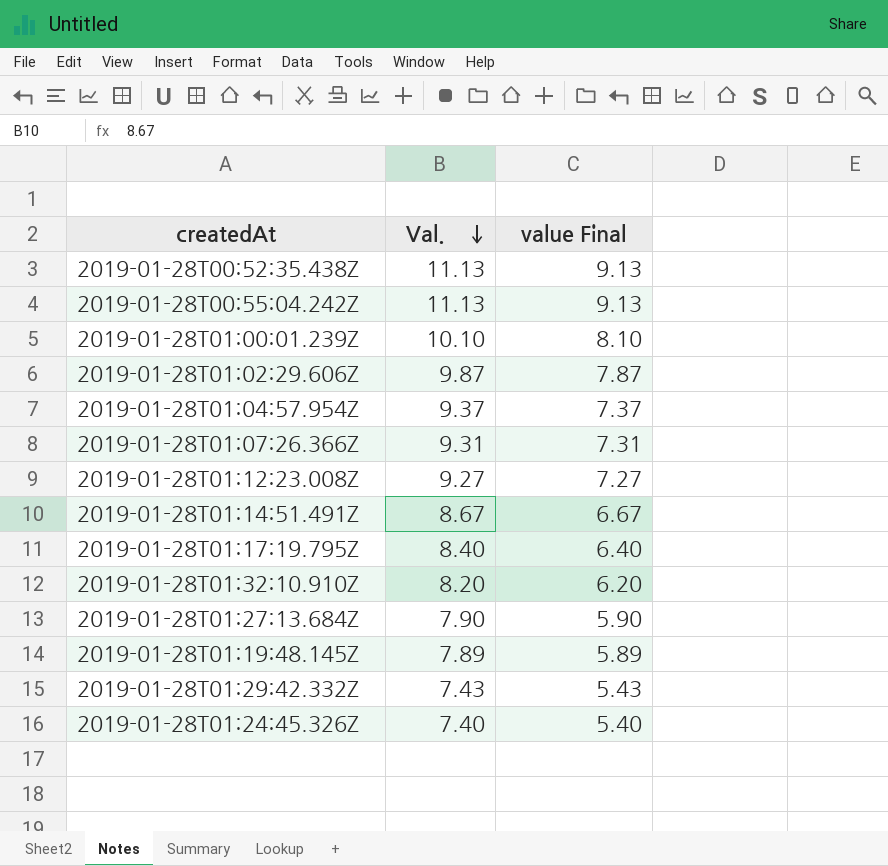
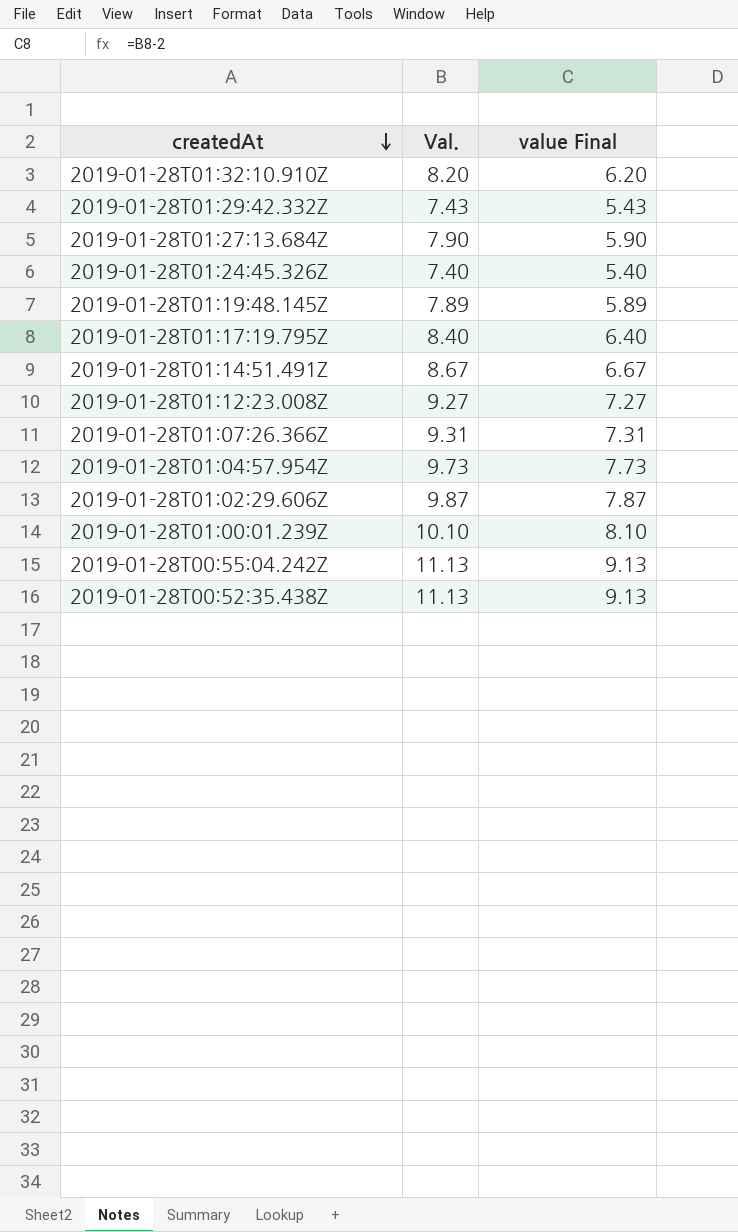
row order: Val. descending -> createdAt descending
2019-01-28T01:04:57.954Z | Val.: 9.37 -> 9.73
2019-01-28T01:04:57.954Z | value Final: 7.37 -> 7.73

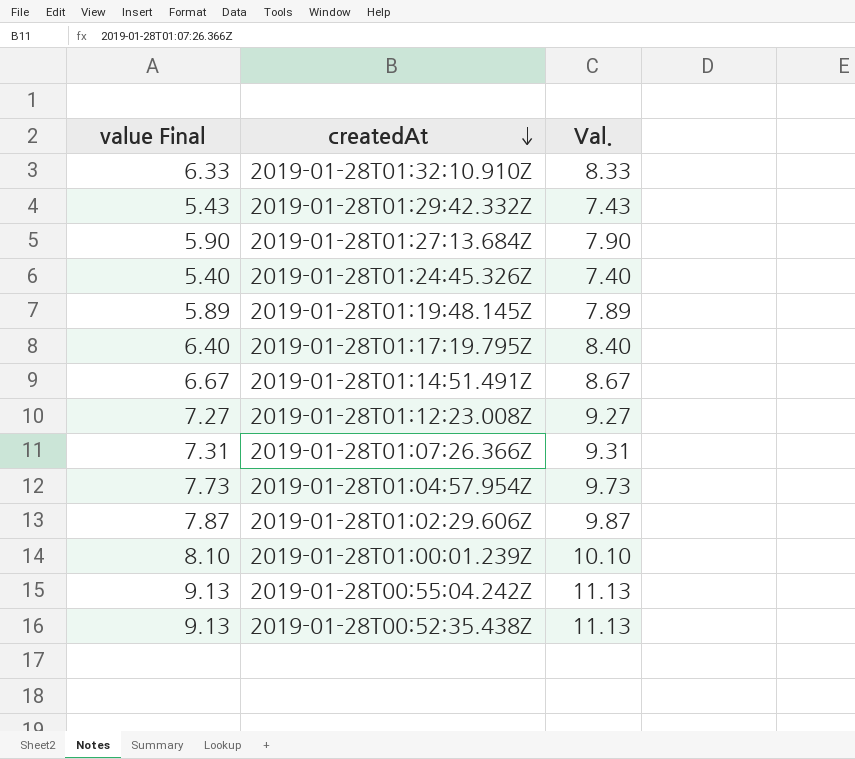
column value Final | position: 3 -> 1
2019-01-28T01:32:10.910Z | value Final: 6.20 -> 6.33
2019-01-28T01:32:10.910Z | Val.: 8.20 -> 8.33

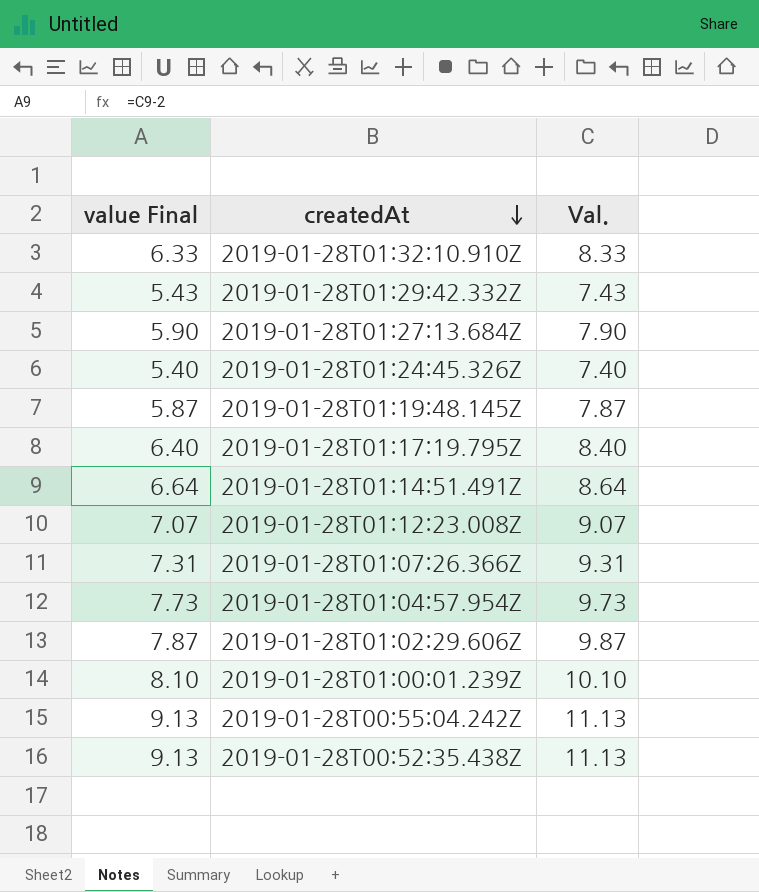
2019-01-28T01:19:48.145Z | value Final: 5.89 -> 5.87
2019-01-28T01:19:48.145Z | Val.: 7.89 -> 7.87
2019-01-28T01:14:51.491Z | value Final: 6.67 -> 6.64
2019-01-28T01:14:51.491Z | Val.: 8.67 -> 8.64
2019-01-28T01:12:23.008Z | value Final: 7.27 -> 7.07
2019-01-28T01:12:23.008Z | Val.: 9.27 -> 9.07

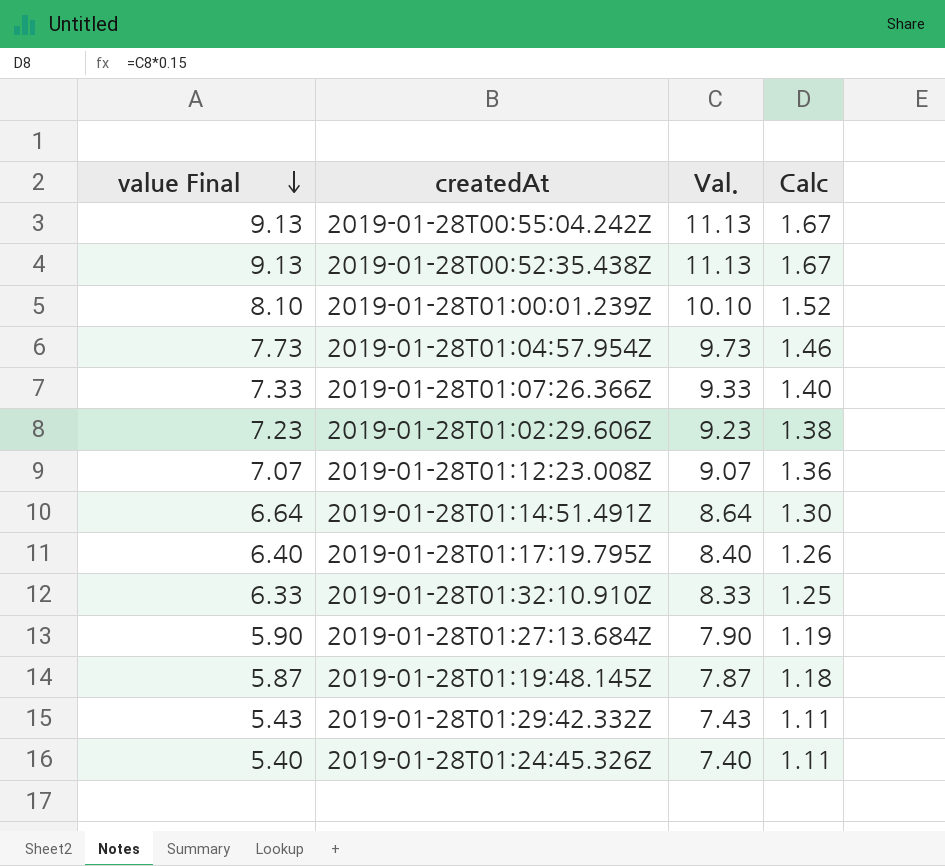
row order: createdAt descending -> value Final descending
column Calc | formula: none -> [Val.] * 0.15
2019-01-28T01:07:26.366Z | value Final: 7.31 -> 7.33
2019-01-28T01:07:26.366Z | Val.: 9.31 -> 9.33
2019-01-28T01:02:29.606Z | value Final: 7.87 -> 7.23
2019-01-28T01:02:29.606Z | Val.: 9.87 -> 9.23

